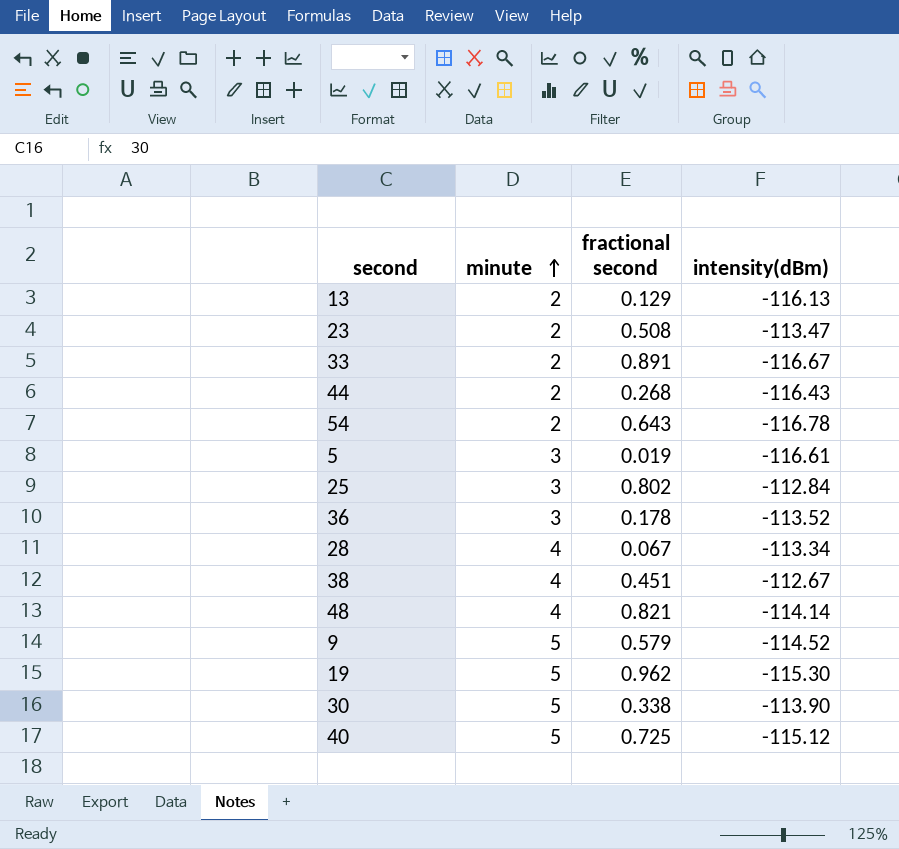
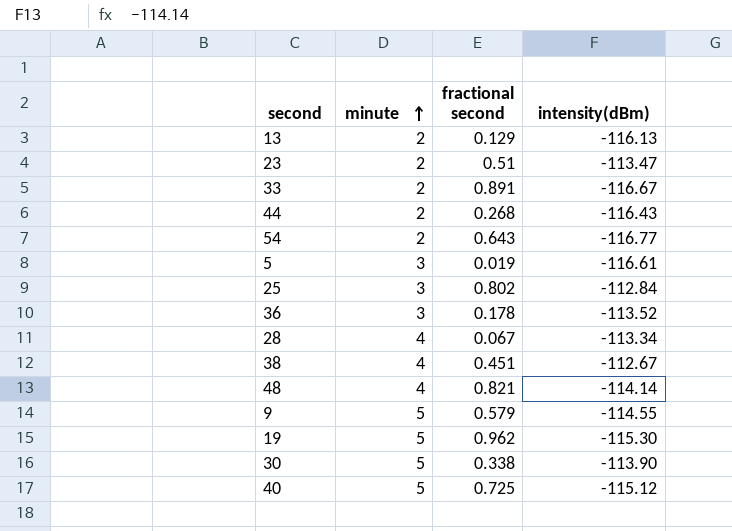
23 | fractional second: 0.508 -> 0.51
54 | intensity(dBm): -116.78 -> -116.77
9 | intensity(dBm): -114.52 -> -114.55

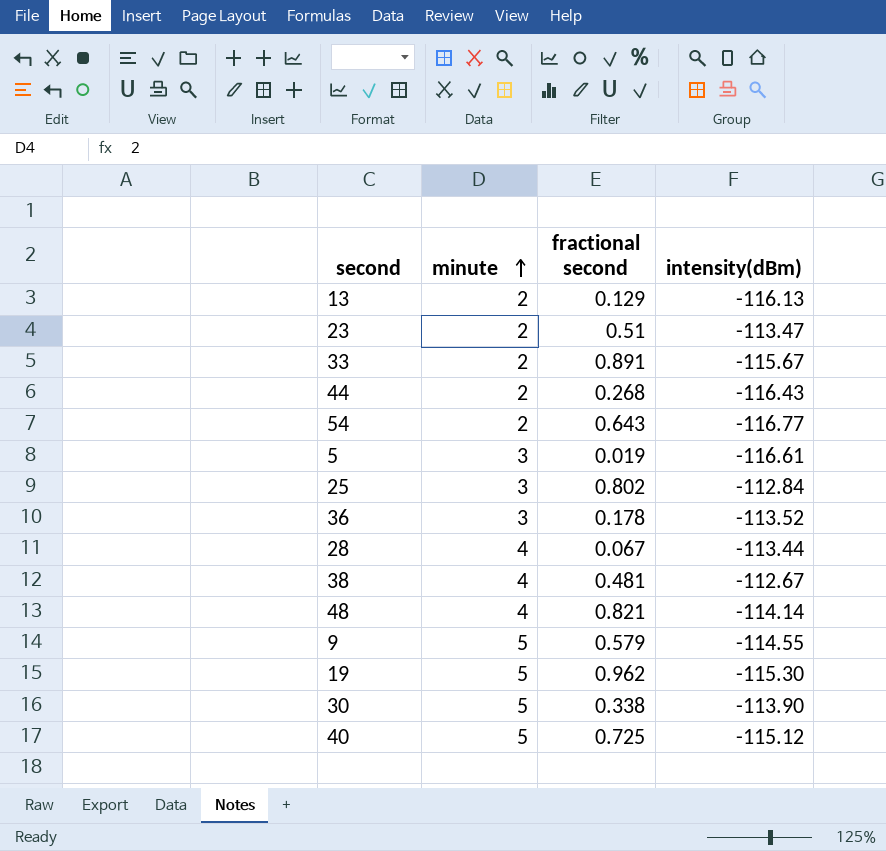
33 | intensity(dBm): -116.67 -> -115.67
28 | intensity(dBm): -113.34 -> -113.44
38 | fractional second: 0.451 -> 0.481

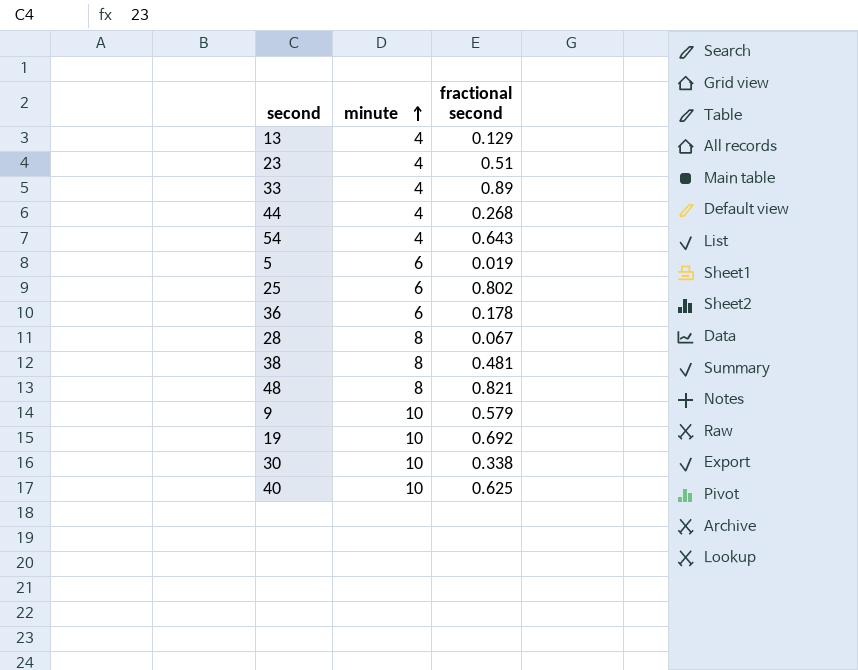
column intensity(dBm) | position: 4 -> none
13 | minute: 2 -> 4
23 | minute: 2 -> 4
33 | minute: 2 -> 4
33 | fractional second: 0.891 -> 0.89
44 | minute: 2 -> 4
54 | minute: 2 -> 4
5 | minute: 3 -> 6
25 | minute: 3 -> 6
36 | minute: 3 -> 6
28 | minute: 4 -> 8
38 | minute: 4 -> 8
48 | minute: 4 -> 8
9 | minute: 5 -> 10
19 | minute: 5 -> 10
19 | fractional second: 0.962 -> 0.692
30 | minute: 5 -> 10
40 | minute: 5 -> 10
40 | fractional second: 0.725 -> 0.625

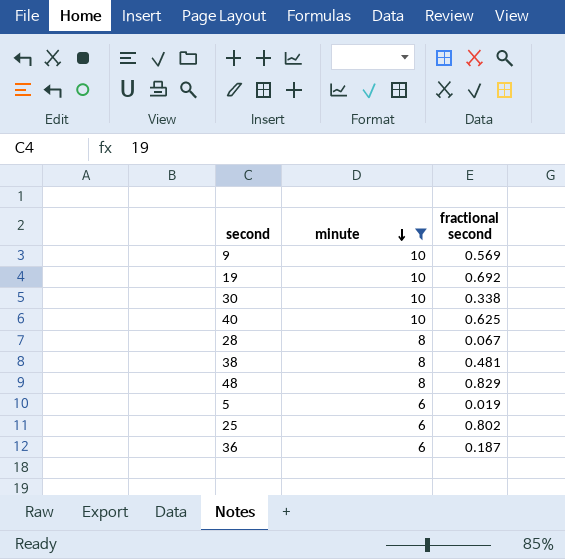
filter: none -> minute != 4
row order: minute ascending -> minute descending
9 | fractional second: 0.579 -> 0.569
48 | fractional second: 0.821 -> 0.829
36 | fractional second: 0.178 -> 0.187

